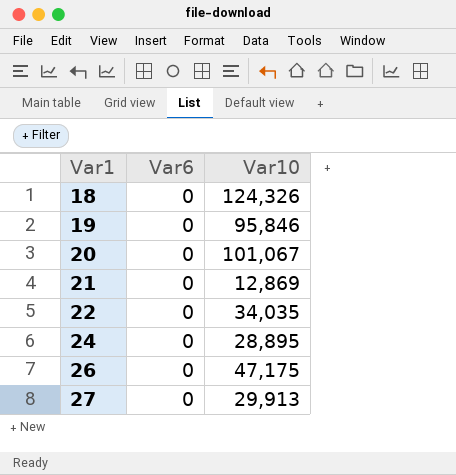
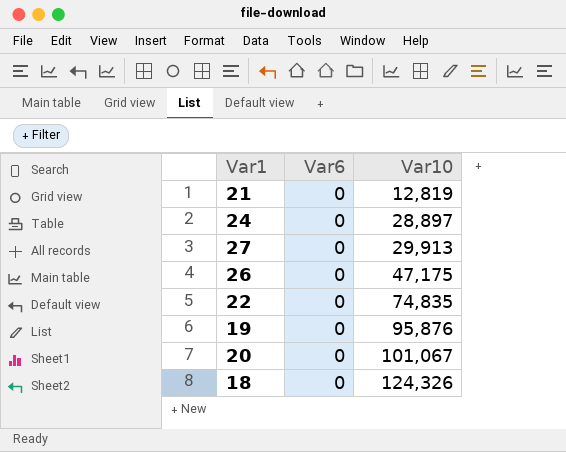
row order: Var1 ascending -> Var10 ascending
21 | Var10: 12,869 -> 12,819
24 | Var10: 28,895 -> 28,897
22 | Var10: 34,035 -> 74,835
19 | Var10: 95,846 -> 95,876

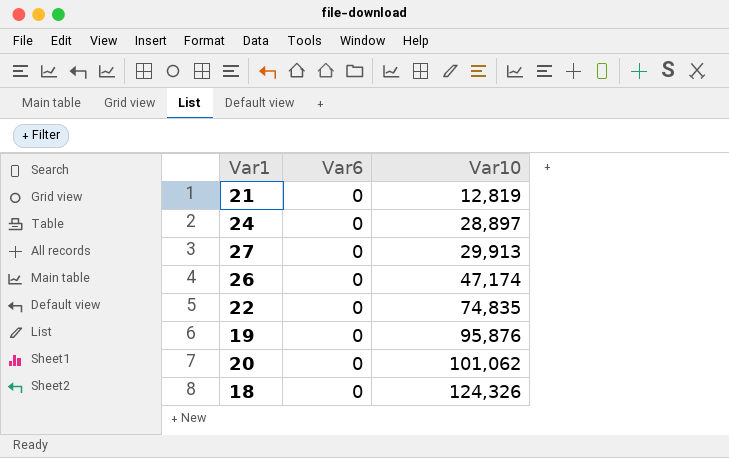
26 | Var10: 47,175 -> 47,174
20 | Var10: 101,067 -> 101,062

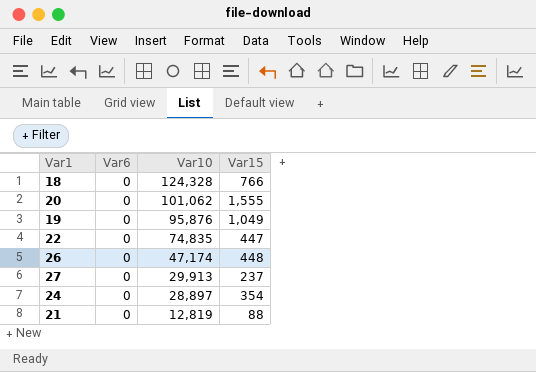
row order: Var10 ascending -> Var10 descending
column Var15 | position: none -> 4
18 | Var10: 124,326 -> 124,328

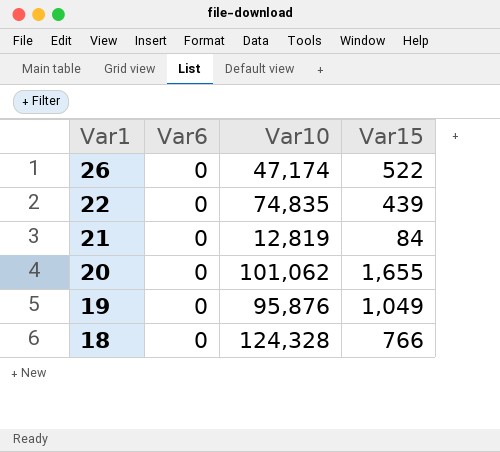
row order: Var10 descending -> Var1 descending
row 27: 0 | 29,913 | 237 -> none
row 24: 0 | 28,897 | 354 -> none
26 | Var15: 448 -> 522
22 | Var15: 447 -> 439
21 | Var15: 88 -> 84
20 | Var15: 1,555 -> 1,655

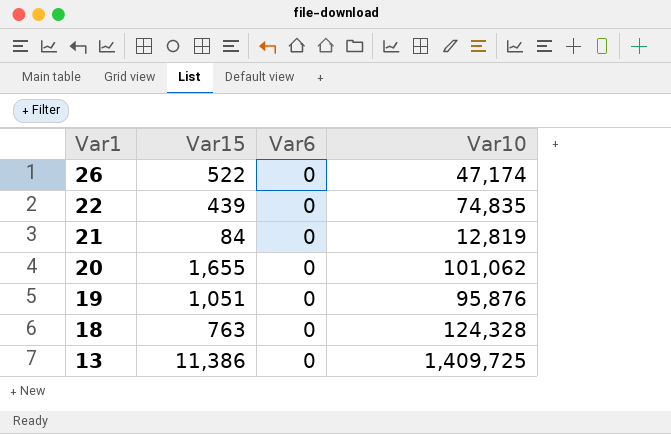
column Var15 | position: 4 -> 2
19 | Var15: 1,049 -> 1,051
18 | Var15: 766 -> 763
row 13: none -> 11,386 | 0 | 1,409,725

